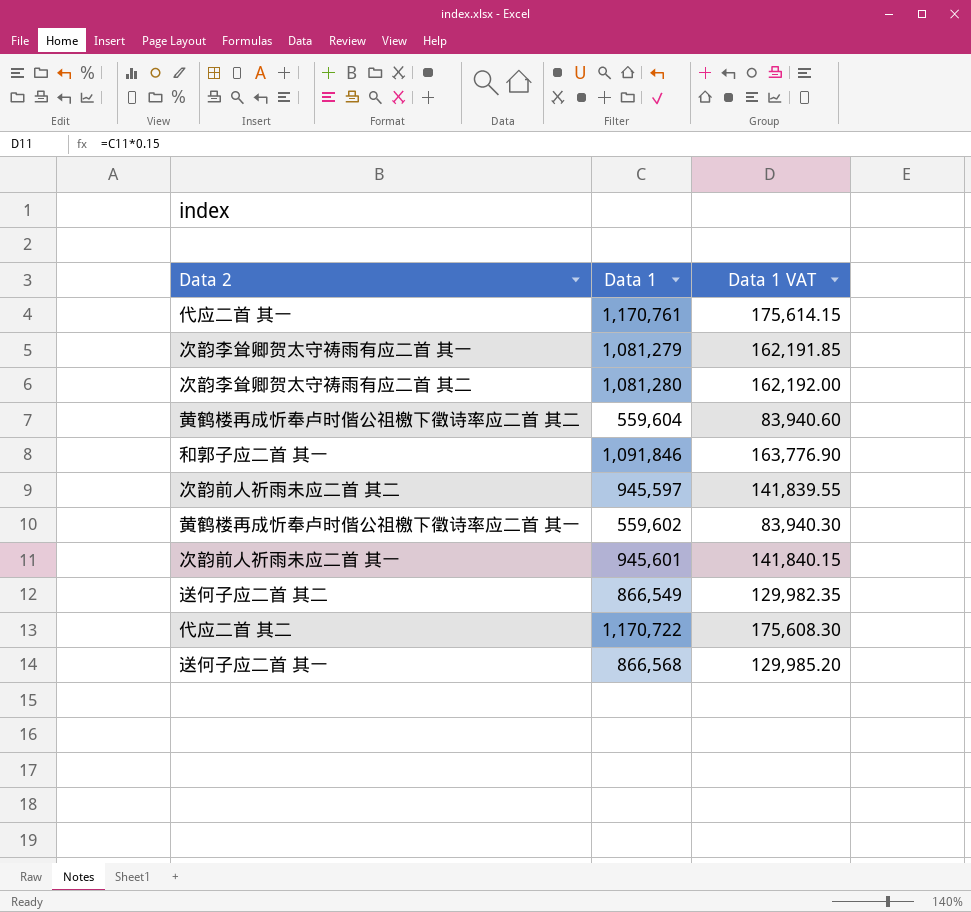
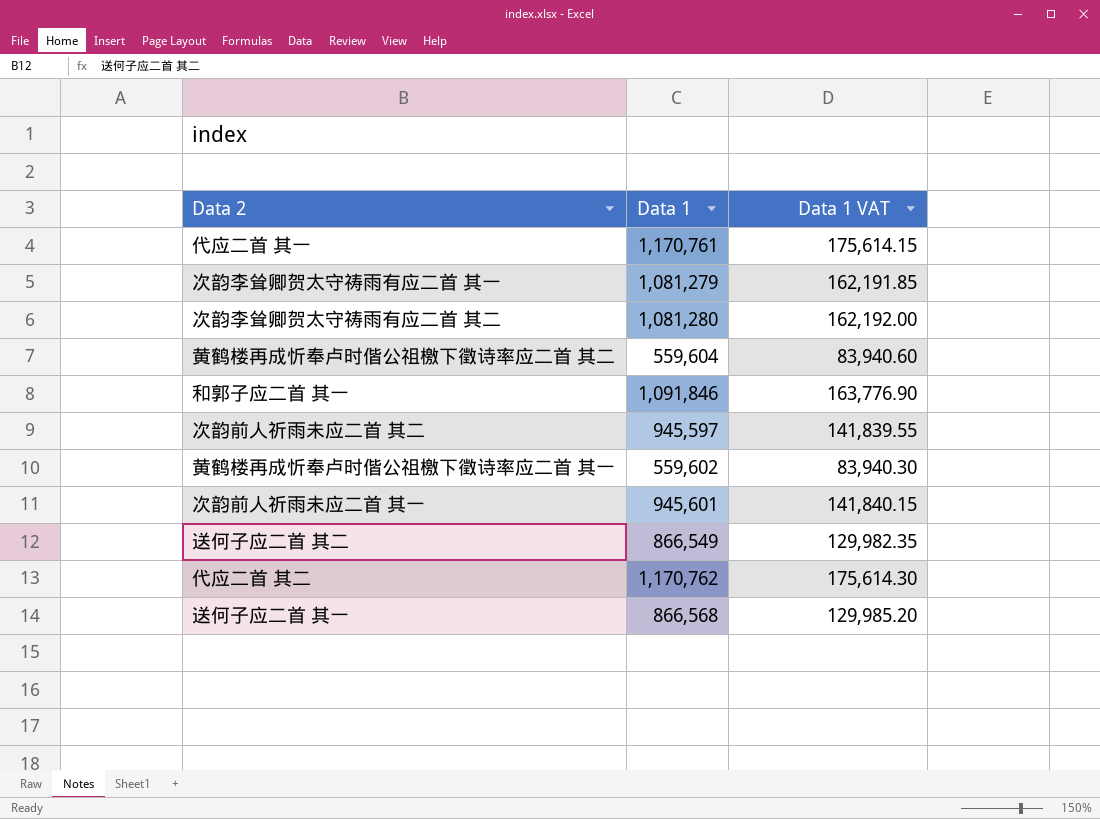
代应二首 其二 | Data 1: 1,170,722 -> 1,170,762
代应二首 其二 | Data 1 VAT: 175,608.30 -> 175,614.30

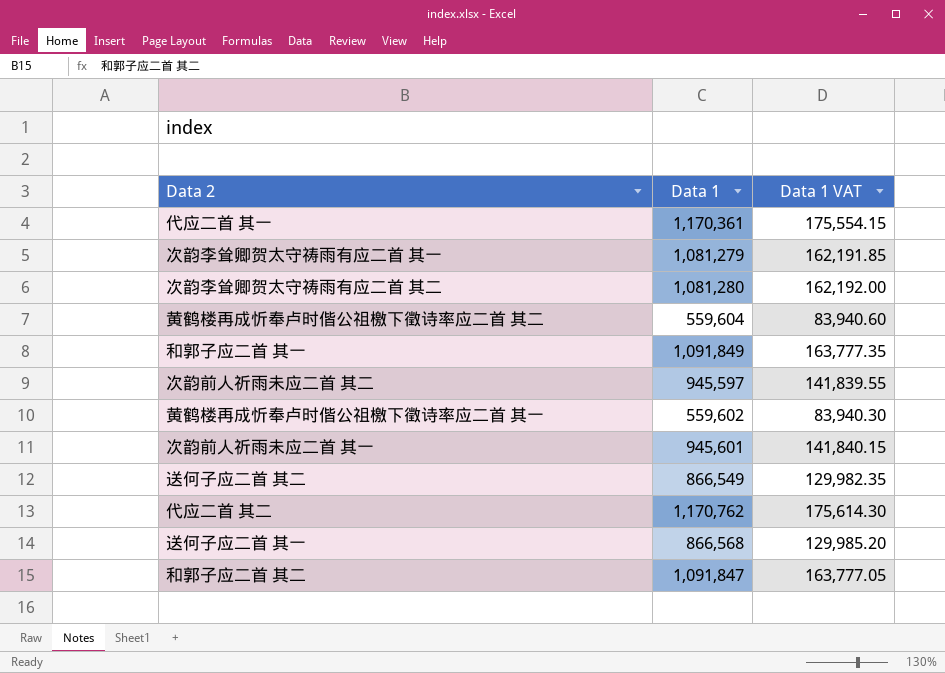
代应二首 其一 | Data 1: 1,170,761 -> 1,170,361
代应二首 其一 | Data 1 VAT: 175,614.15 -> 175,554.15
和郭子应二首 其一 | Data 1: 1,091,846 -> 1,091,849
和郭子应二首 其一 | Data 1 VAT: 163,776.90 -> 163,777.35
row 和郭子应二首 其二: none -> 1,091,847 | 163,777.05

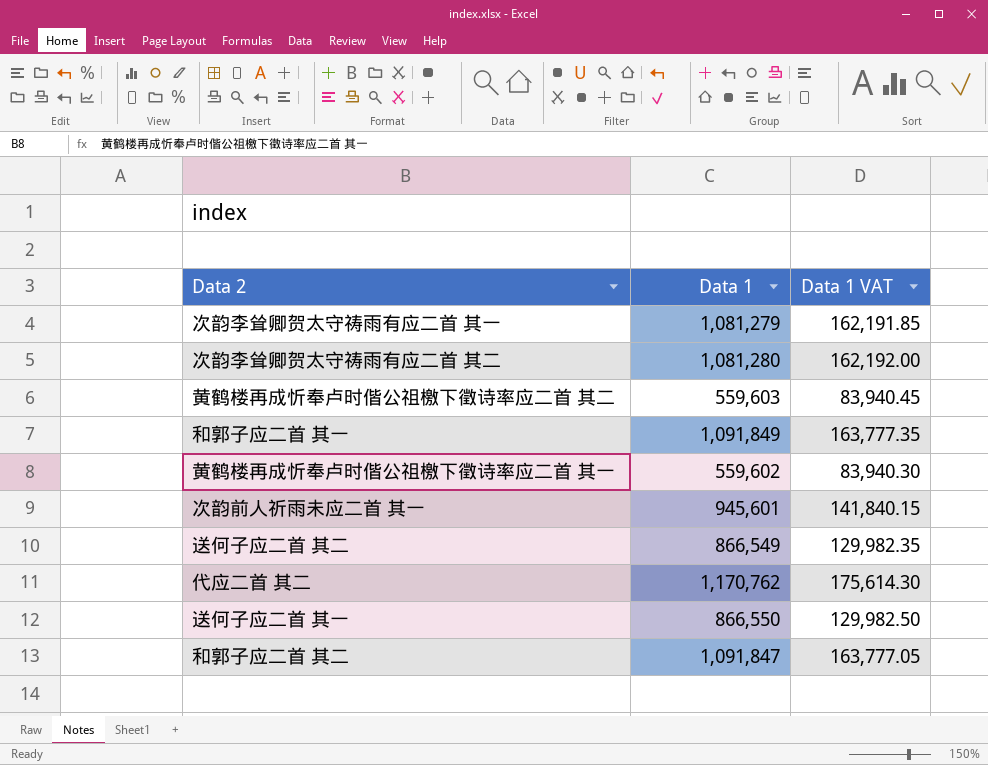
row 代应二首 其一: 1,170,361 | 175,554.15 -> none
row 次韵前人祈雨未应二首 其二: 945,597 | 141,839.55 -> none
黄鹤楼再成忻奉卢时偕公祖檄下徵诗率应二首 其二 | Data 1: 559,604 -> 559,603
黄鹤楼再成忻奉卢时偕公祖檄下徵诗率应二首 其二 | Data 1 VAT: 83,940.60 -> 83,940.45
送何子应二首 其一 | Data 1: 866,568 -> 866,550
送何子应二首 其一 | Data 1 VAT: 129,985.20 -> 129,982.50

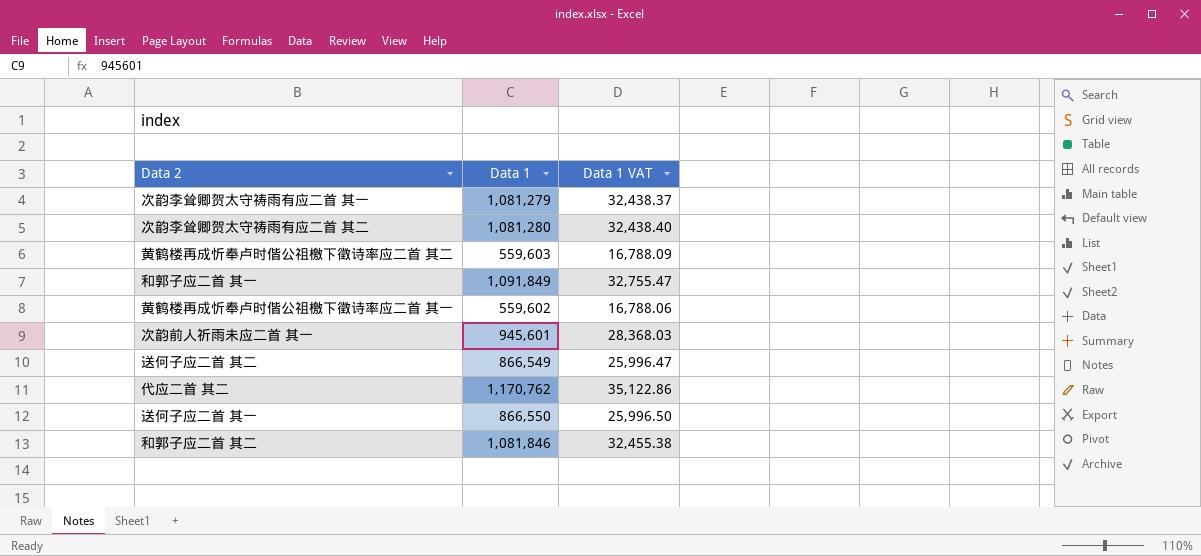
column Data 1 VAT | formula: [Data 1] * 0.15 -> [Data 1] * 0.03
和郭子应二首 其二 | Data 1: 1,091,847 -> 1,081,846

